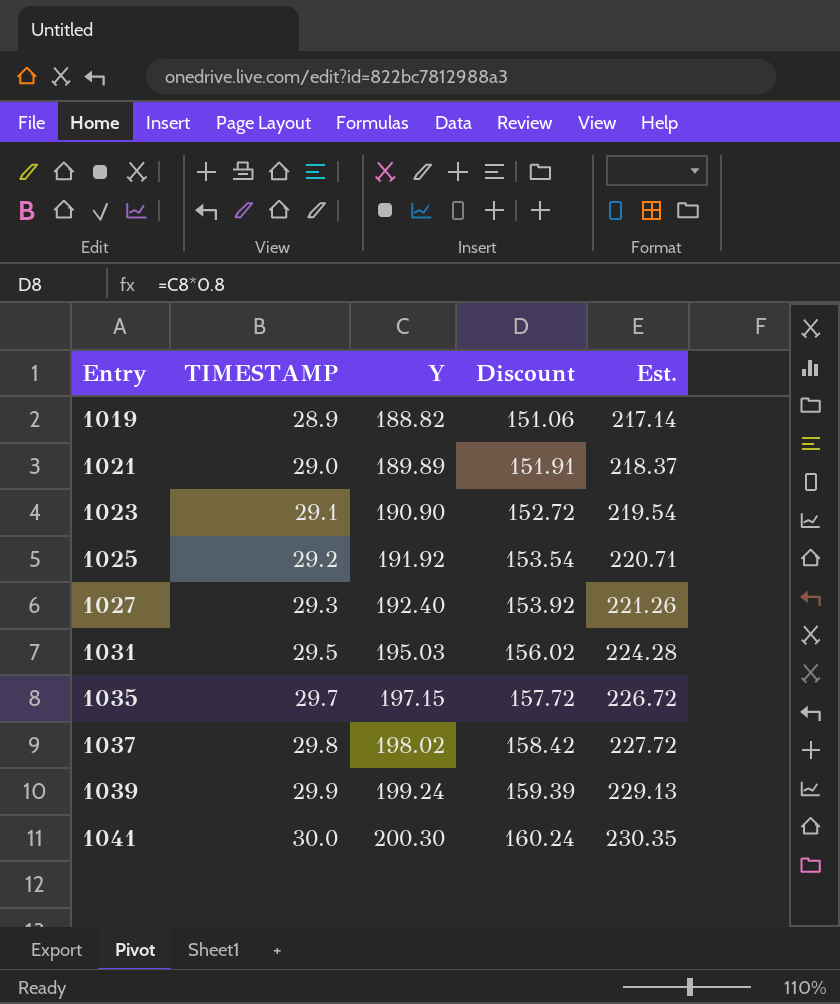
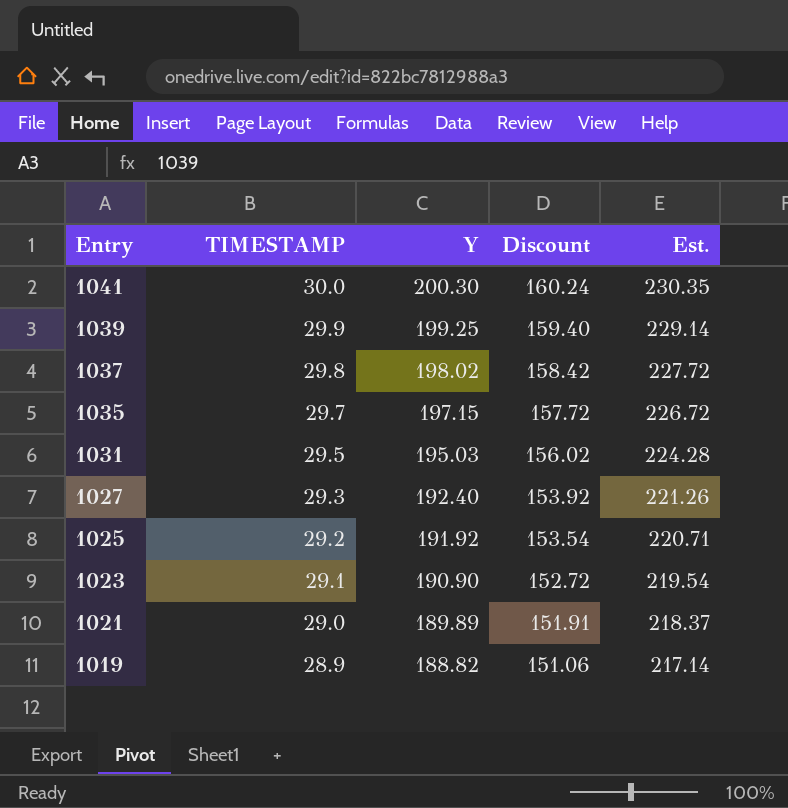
row order: Entry ascending -> Entry descending
1039 | Y: 199.24 -> 199.25
1039 | Discount: 159.39 -> 159.40
1039 | Est.: 229.13 -> 229.14

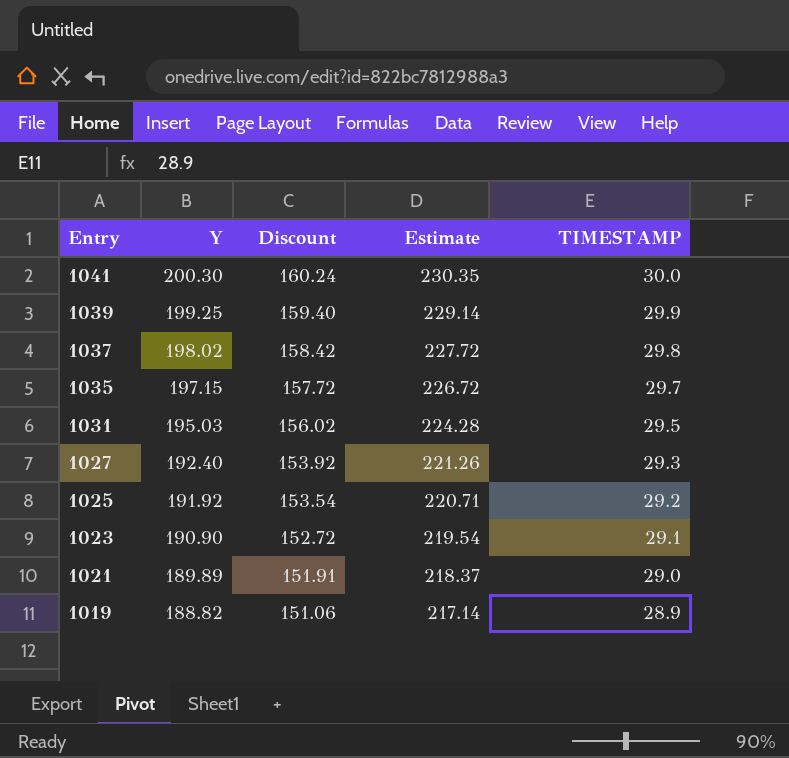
column name: Est. -> Estimate
column TIMESTAMP | position: 2 -> 5

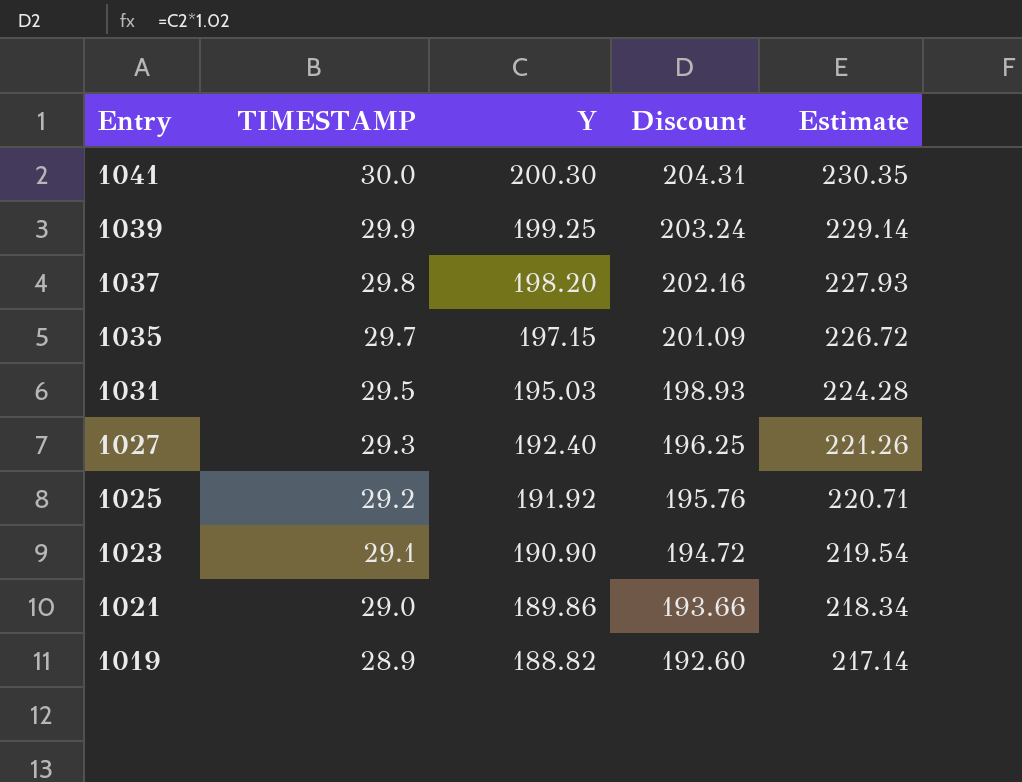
column TIMESTAMP | position: 5 -> 2
column Discount | formula: [Y] * 0.8 -> [Y] * 1.02
1037 | Y: 198.02 -> 198.20
1037 | Estimate: 227.72 -> 227.93
1021 | Y: 189.89 -> 189.86
1021 | Estimate: 218.37 -> 218.34

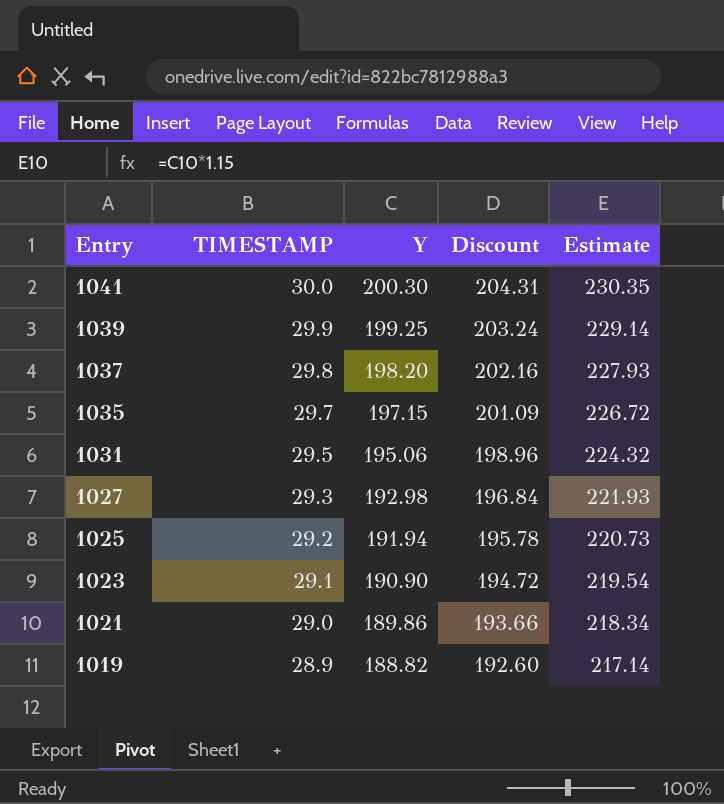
1031 | Y: 195.03 -> 195.06
1031 | Discount: 198.93 -> 198.96
1031 | Estimate: 224.28 -> 224.32
1027 | Y: 192.40 -> 192.98
1027 | Discount: 196.25 -> 196.84
1027 | Estimate: 221.26 -> 221.93
1025 | Y: 191.92 -> 191.94
1025 | Discount: 195.76 -> 195.78
1025 | Estimate: 220.71 -> 220.73

